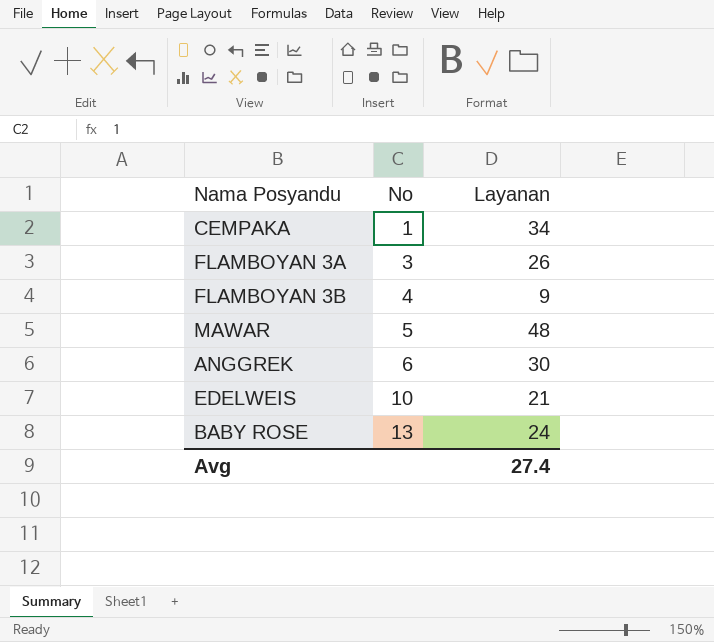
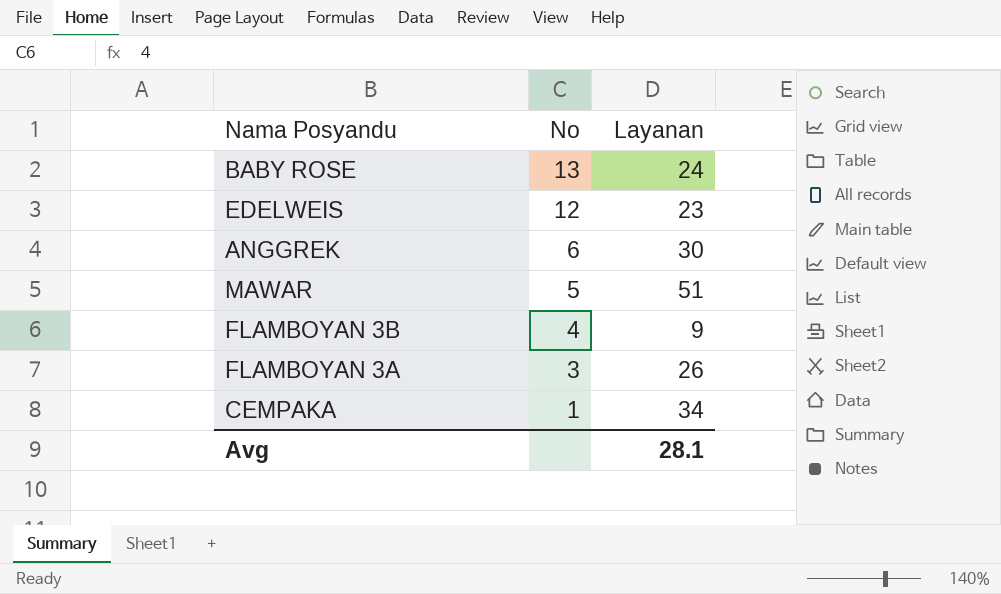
row order: No ascending -> No descending
EDELWEIS | No: 10 -> 12
EDELWEIS | Layanan: 21 -> 23
MAWAR | Layanan: 48 -> 51
Avg | Layanan: 27.4 -> 28.1

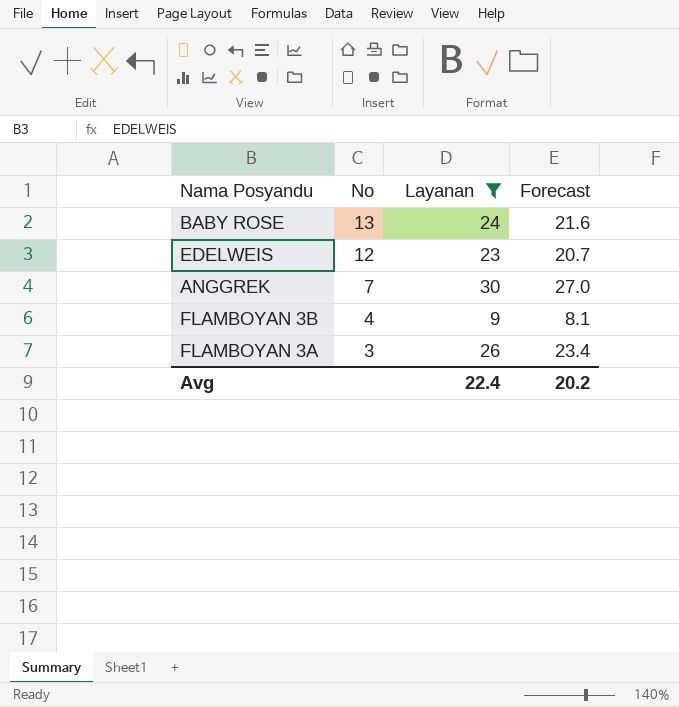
filter: none -> Layanan <= 30
column Forecast | formula: none -> [Layanan] * 0.9
ANGGREK | No: 6 -> 7
Avg | Layanan: 28.1 -> 22.4

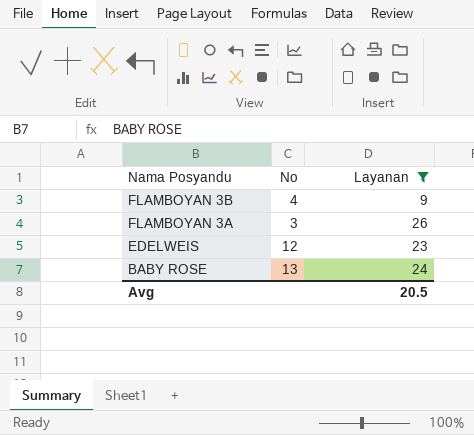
row order: No descending -> Nama Posyandu descending
column Forecast | formula: [Layanan] * 0.9 -> none
row ANGGREK: 7 | 30 | 27.0 -> none
Avg | Layanan: 22.4 -> 20.5

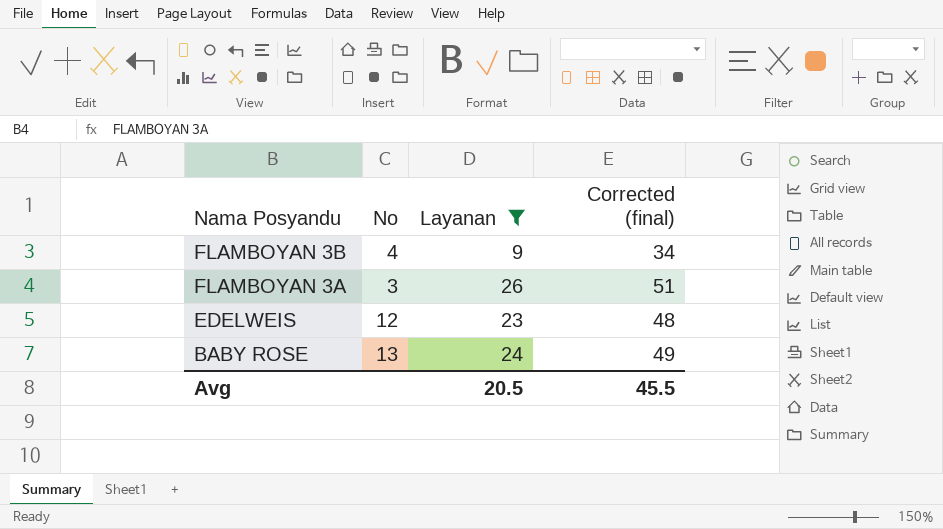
column Corrected (final) | formula: none -> [Layanan] + 25

